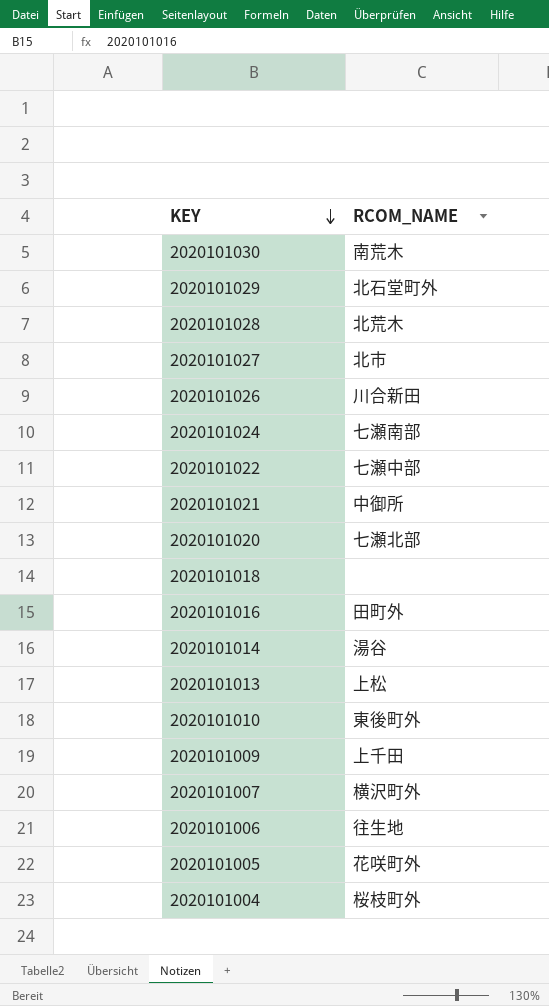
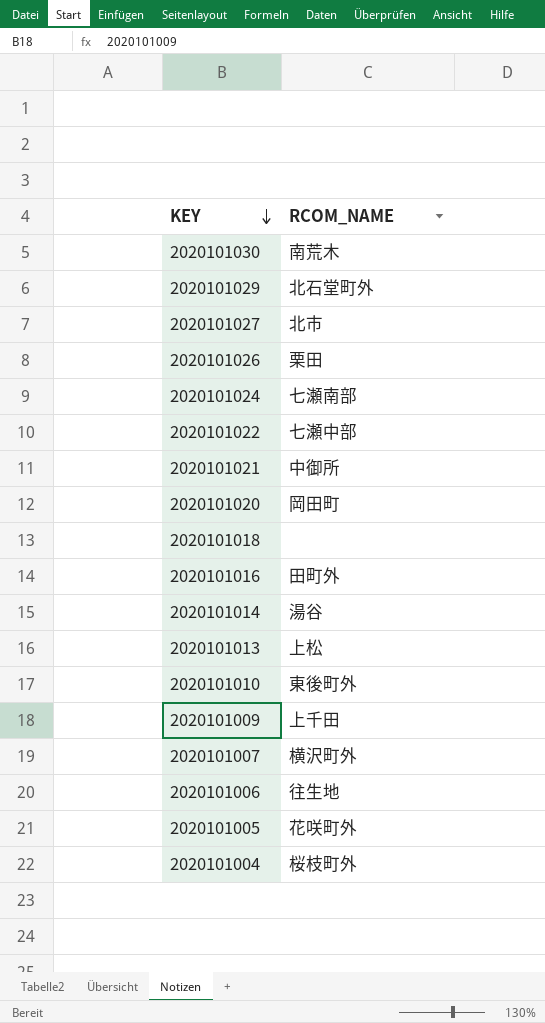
row 2020101028: 北荒木 -> none
2020101026 | RCOM_NAME: 川合新田 -> 栗田
2020101020 | RCOM_NAME: 七瀬北部 -> 岡田町

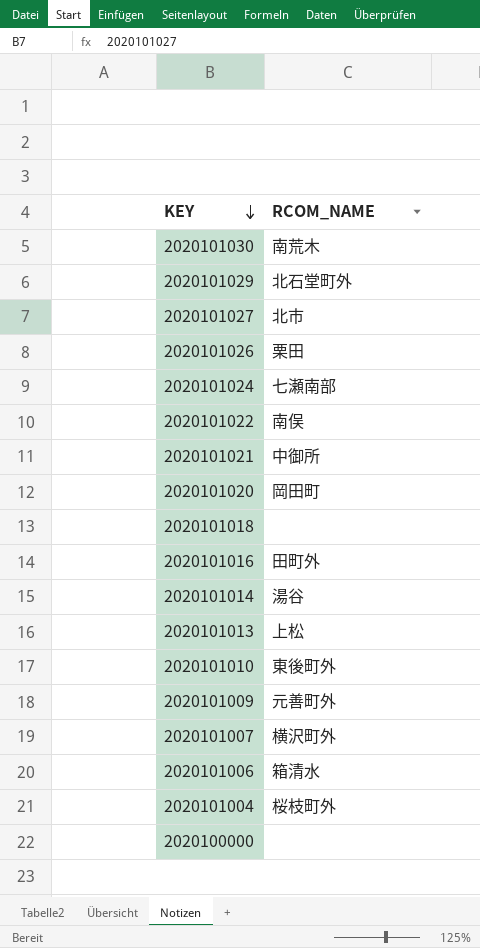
row 2020101005: 花咲町外 -> none
2020101022 | RCOM_NAME: 七瀬中部 -> 南俣
2020101009 | RCOM_NAME: 上千田 -> 元善町外
2020101006 | RCOM_NAME: 往生地 -> 箱清水
row 2020100000: none -> none

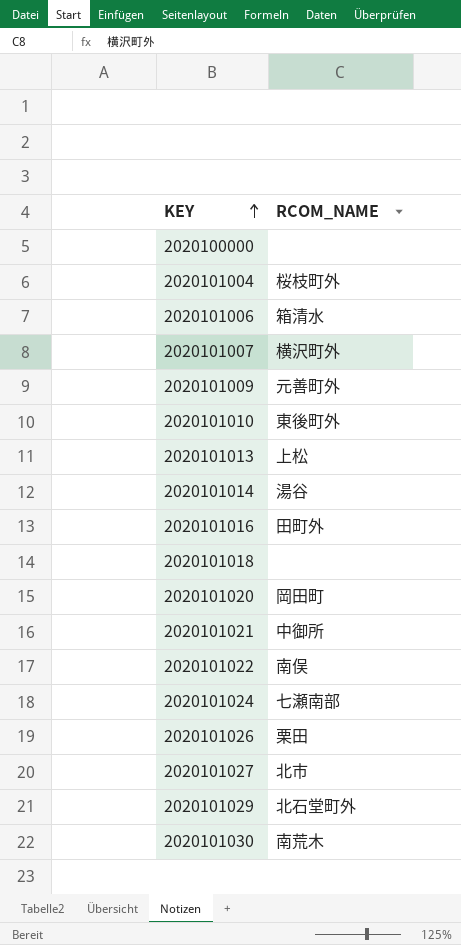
row order: KEY descending -> KEY ascending

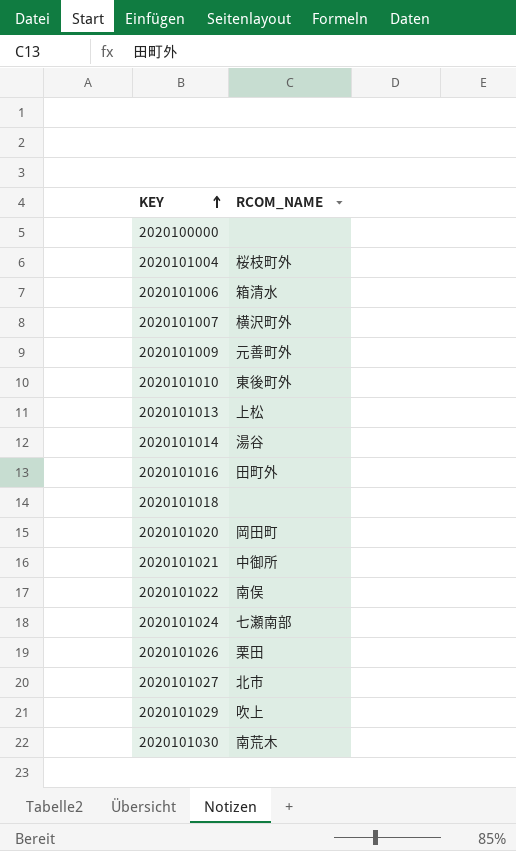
2020101029 | RCOM_NAME: 北石堂町外 -> 吹上

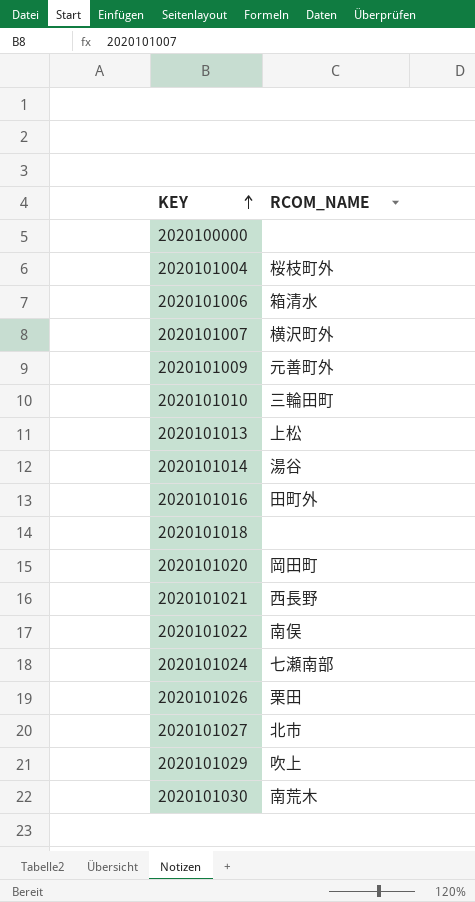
2020101010 | RCOM_NAME: 東後町外 -> 三輪田町
2020101021 | RCOM_NAME: 中御所 -> 西長野

